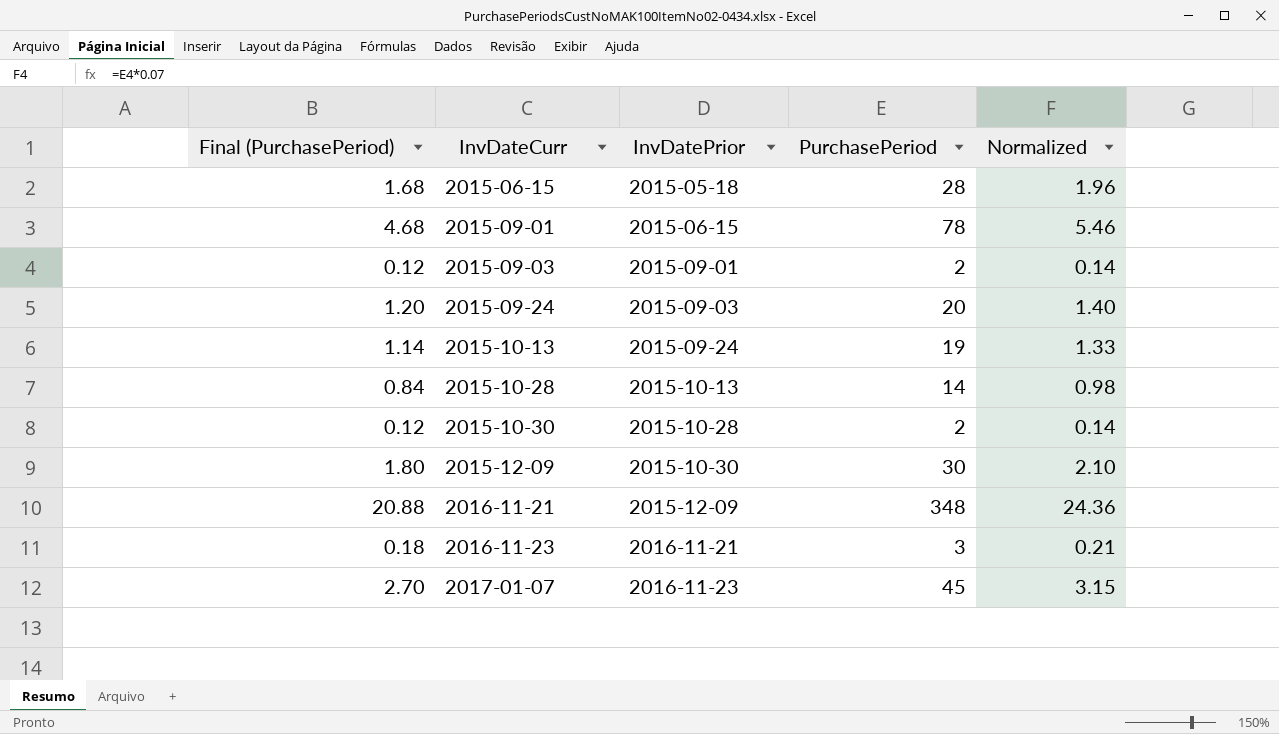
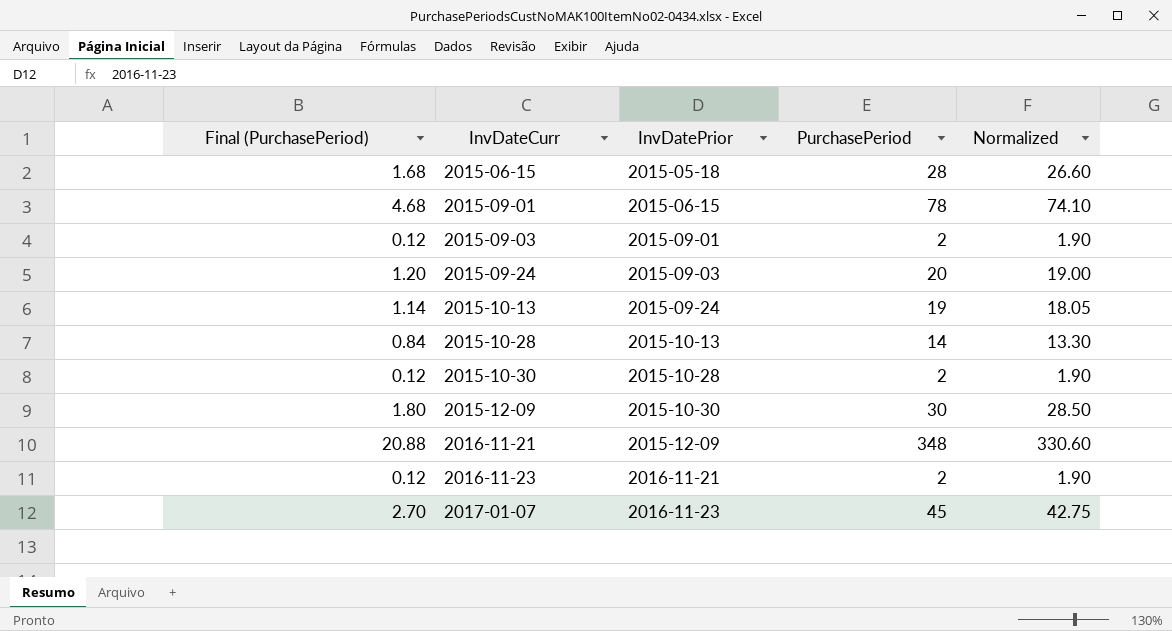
column Normalized | formula: [PurchasePeriod] * 0.07 -> [PurchasePeriod] * 0.95
2016-11-23 | Final (PurchasePeriod): 0.18 -> 0.12
2016-11-23 | PurchasePeriod: 3 -> 2

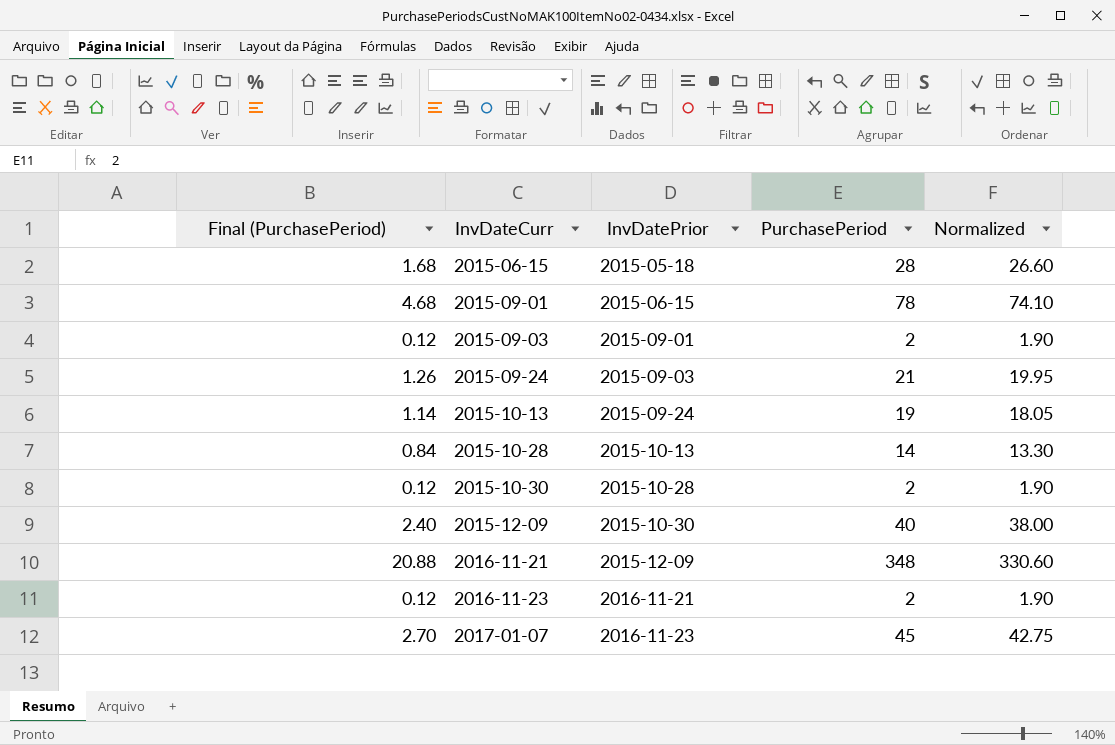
2015-09-24 | Final (PurchasePeriod): 1.20 -> 1.26
2015-09-24 | PurchasePeriod: 20 -> 21
2015-09-24 | Normalized: 19.00 -> 19.95
2015-12-09 | Final (PurchasePeriod): 1.80 -> 2.40
2015-12-09 | PurchasePeriod: 30 -> 40
2015-12-09 | Normalized: 28.50 -> 38.00

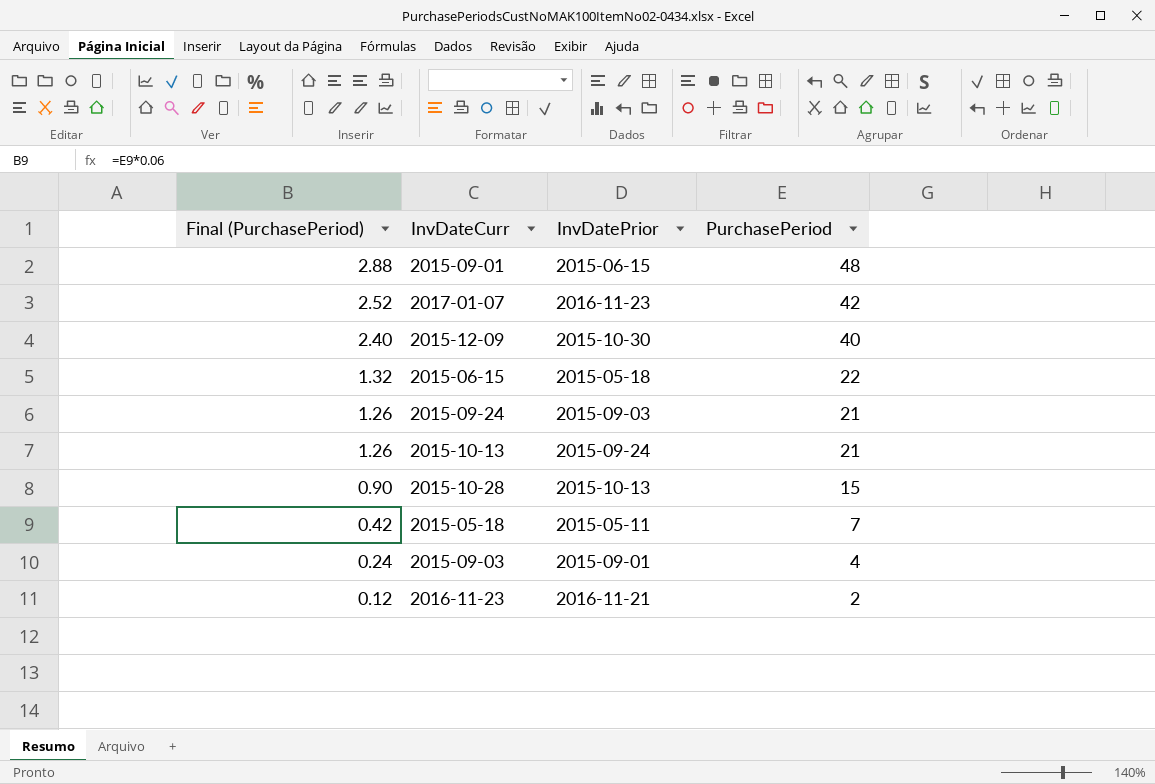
row order: InvDateCurr ascending -> Final (PurchasePeriod) descending
column Normalized | formula: [PurchasePeriod] * 0.95 -> none
row 2015-10-30: 0.12 | 2015-10-28 | 2 | 1.90 -> none
row 2016-11-21: 20.88 | 2015-12-09 | 348 | 330.60 -> none
2015-09-01 | Final (PurchasePeriod): 4.68 -> 2.88
2015-09-01 | PurchasePeriod: 78 -> 48
2017-01-07 | Final (PurchasePeriod): 2.70 -> 2.52
2017-01-07 | PurchasePeriod: 45 -> 42
2015-06-15 | Final (PurchasePeriod): 1.68 -> 1.32
2015-06-15 | PurchasePeriod: 28 -> 22
2015-10-13 | Final (PurchasePeriod): 1.14 -> 1.26
2015-10-13 | PurchasePeriod: 19 -> 21
2015-10-28 | Final (PurchasePeriod): 0.84 -> 0.90
2015-10-28 | PurchasePeriod: 14 -> 15
row 2015-05-18: none -> 0.42 | 2015-05-11 | 7
2015-09-03 | Final (PurchasePeriod): 0.12 -> 0.24
2015-09-03 | PurchasePeriod: 2 -> 4

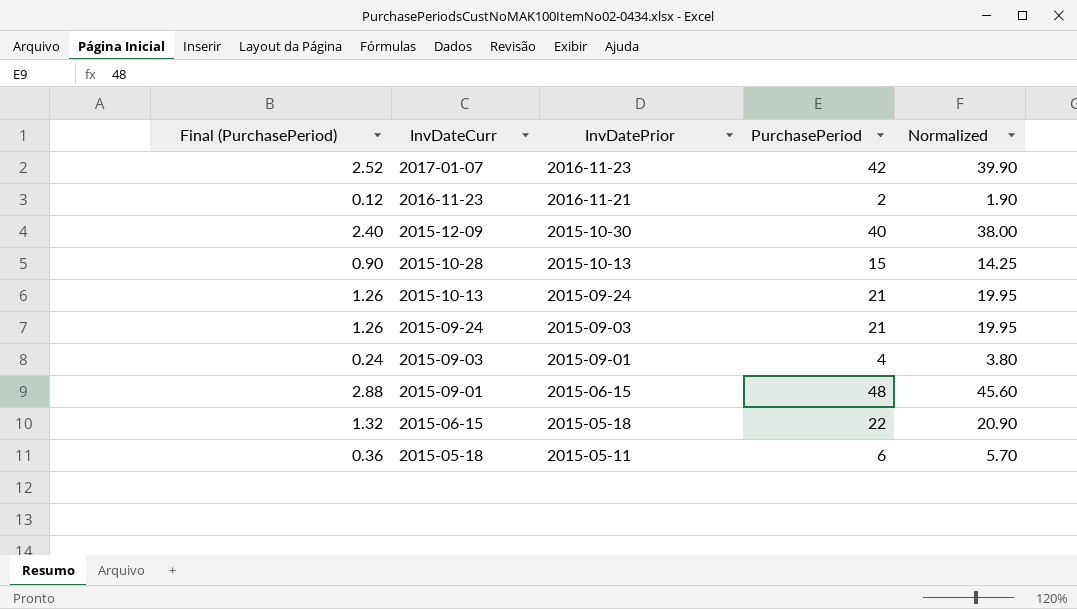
row order: Final (PurchasePeriod) descending -> InvDateCurr descending
column Normalized | formula: none -> [PurchasePeriod] * 0.95
2015-05-18 | Final (PurchasePeriod): 0.42 -> 0.36
2015-05-18 | PurchasePeriod: 7 -> 6

